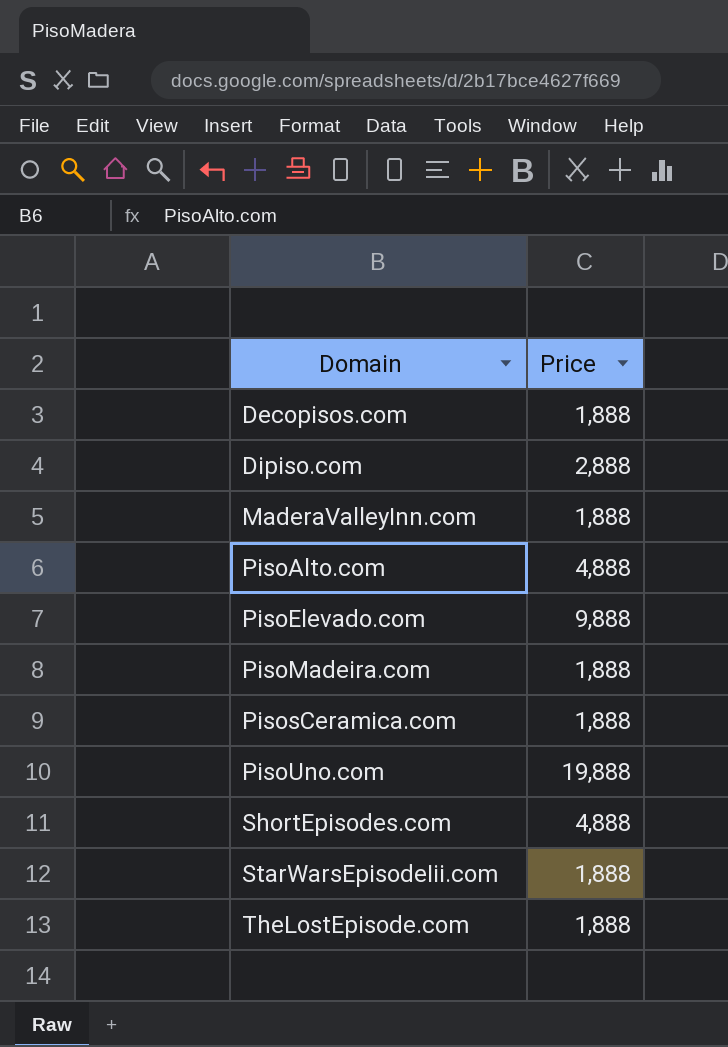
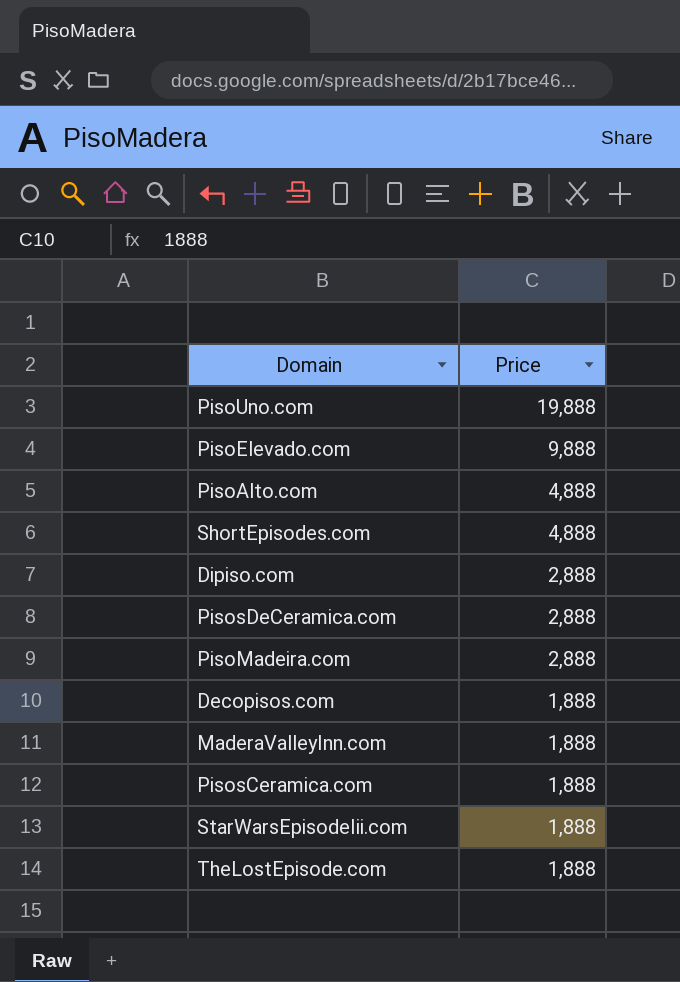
row order: Domain ascending -> Price descending
row PisosDeCeramica.com: none -> 2,888
PisoMadeira.com | Price: 1,888 -> 2,888

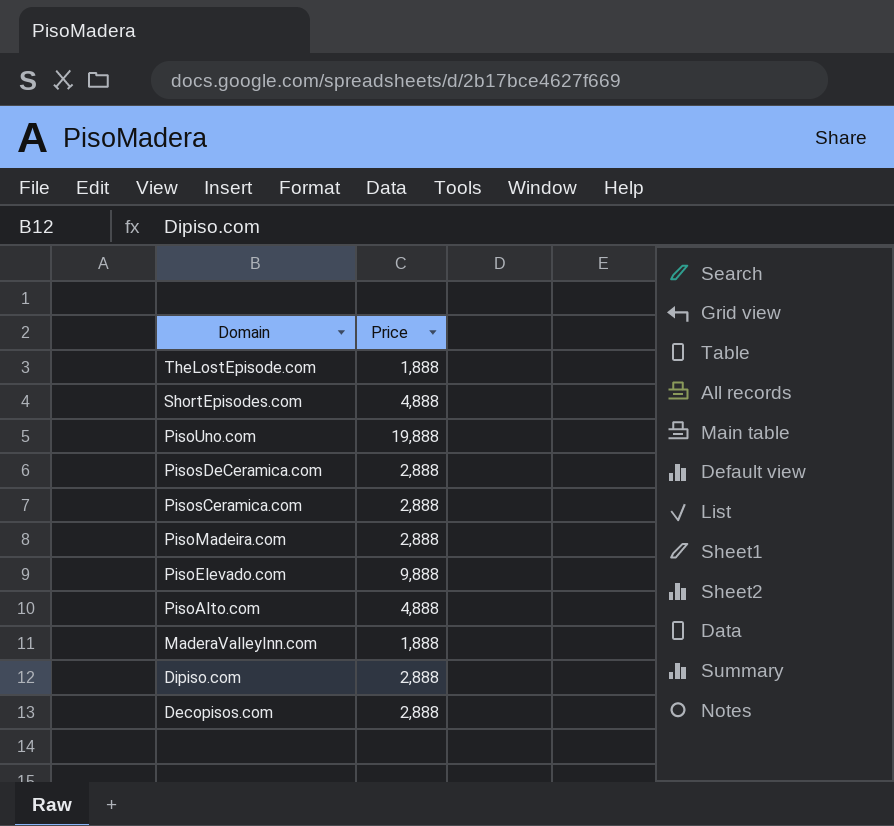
row order: Price descending -> Domain descending
row StarWarsEpisodeIii.com: 1,888 -> none
PisosCeramica.com | Price: 1,888 -> 2,888
Decopisos.com | Price: 1,888 -> 2,888

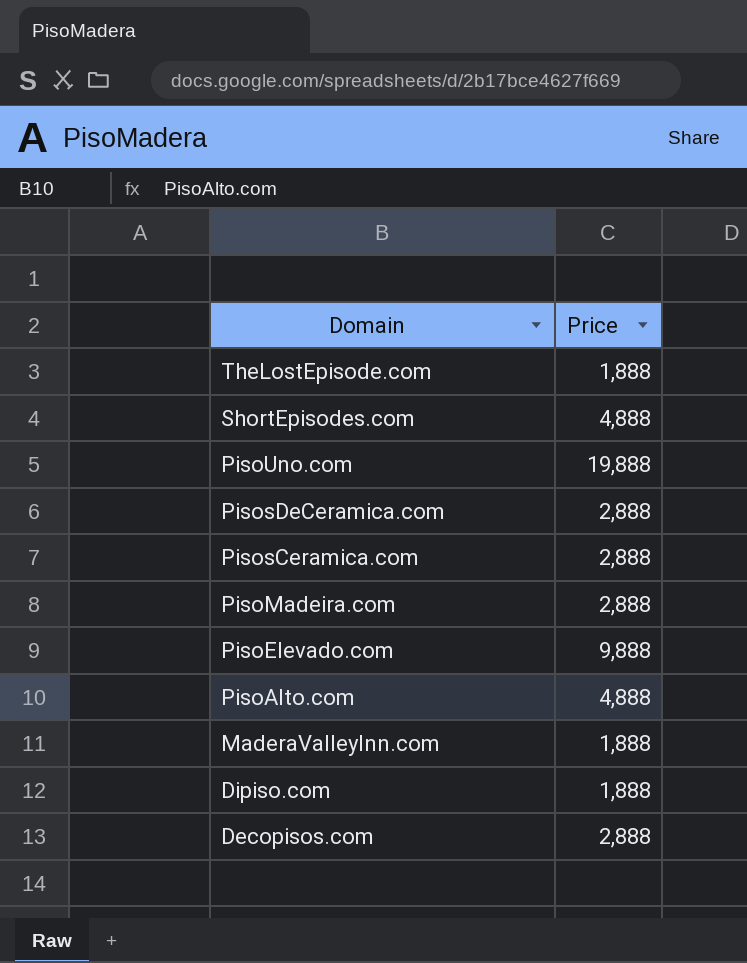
Dipiso.com | Price: 2,888 -> 1,888

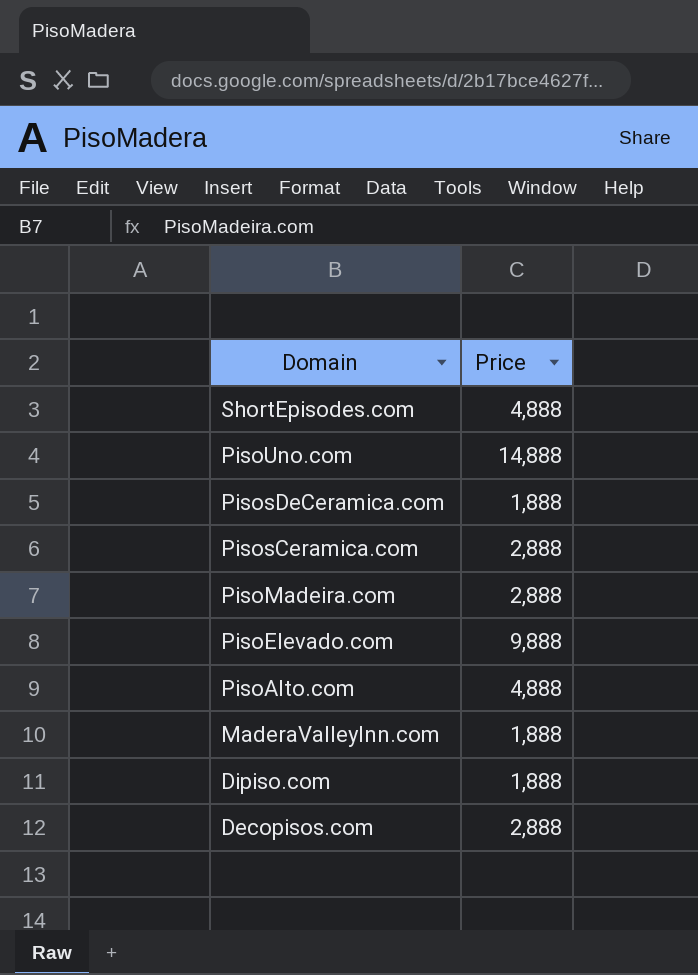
row TheLostEpisode.com: 1,888 -> none
PisoUno.com | Price: 19,888 -> 14,888
PisosDeCeramica.com | Price: 2,888 -> 1,888

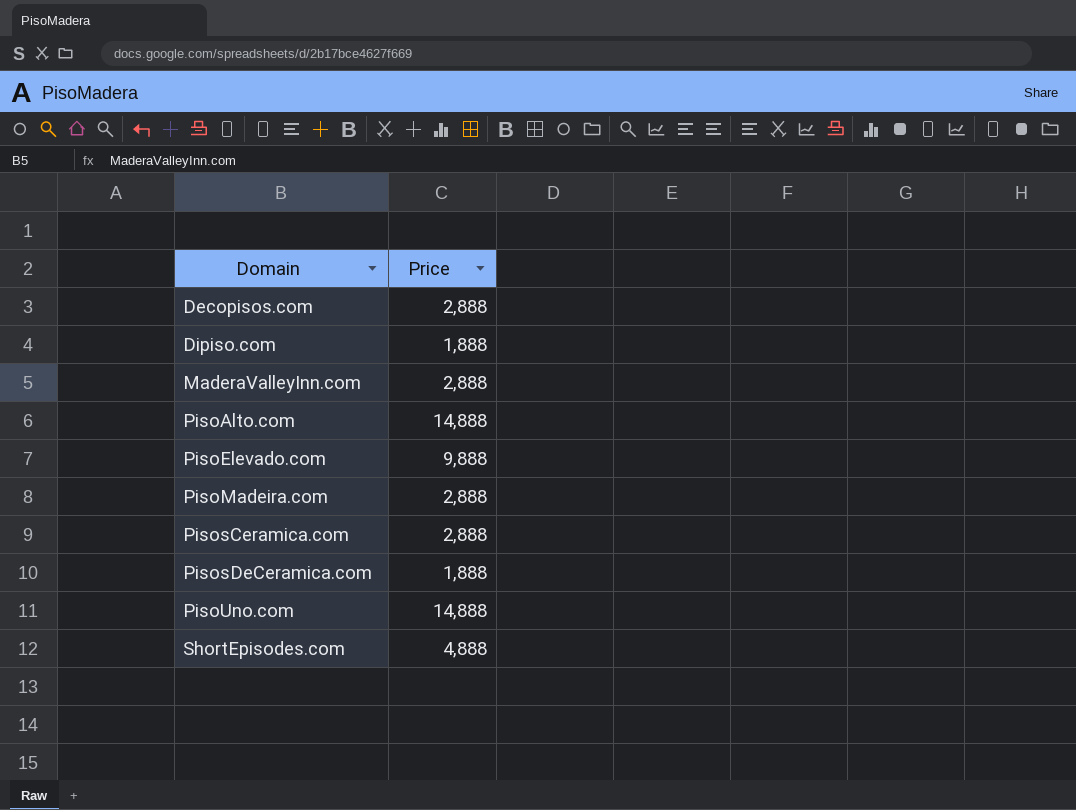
row order: Domain descending -> Domain ascending
MaderaValleyInn.com | Price: 1,888 -> 2,888
PisoAlto.com | Price: 4,888 -> 14,888

